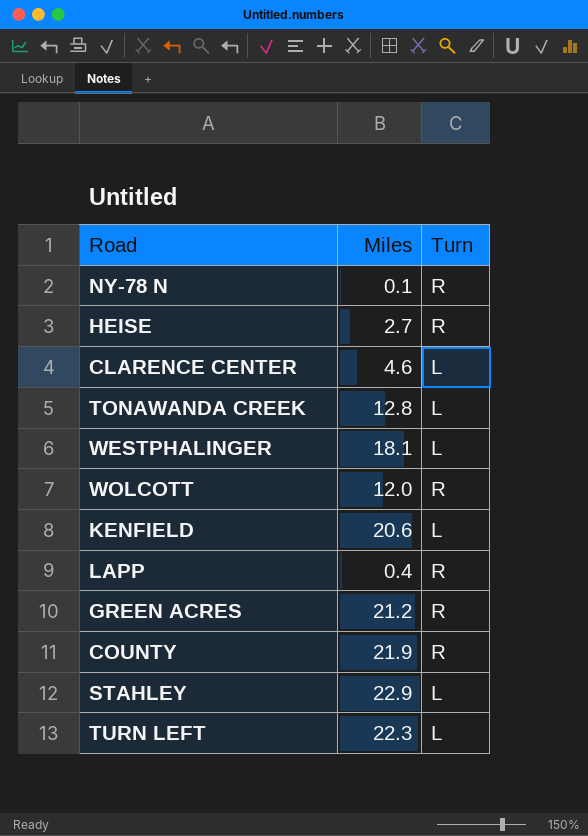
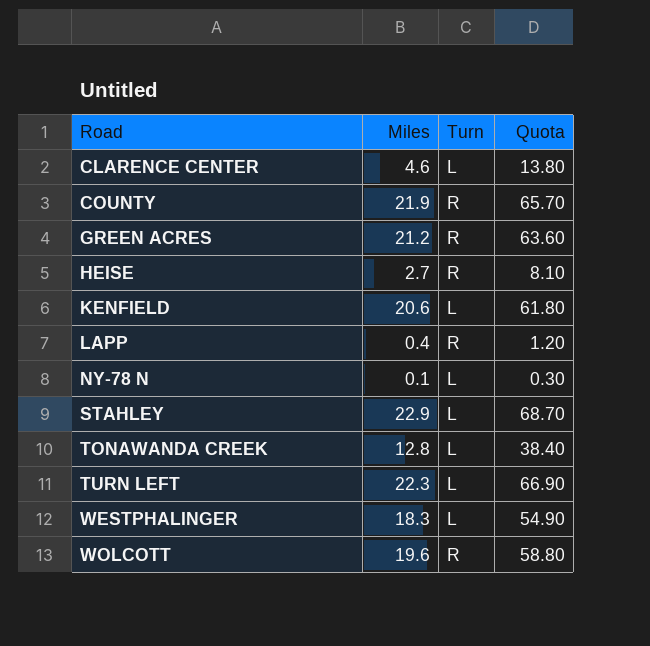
row order: none -> Road ascending
column Quota | formula: none -> [Miles] * 3
NY-78 N | Turn: R -> L
WESTPHALINGER | Miles: 18.1 -> 18.3
WOLCOTT | Miles: 12.0 -> 19.6

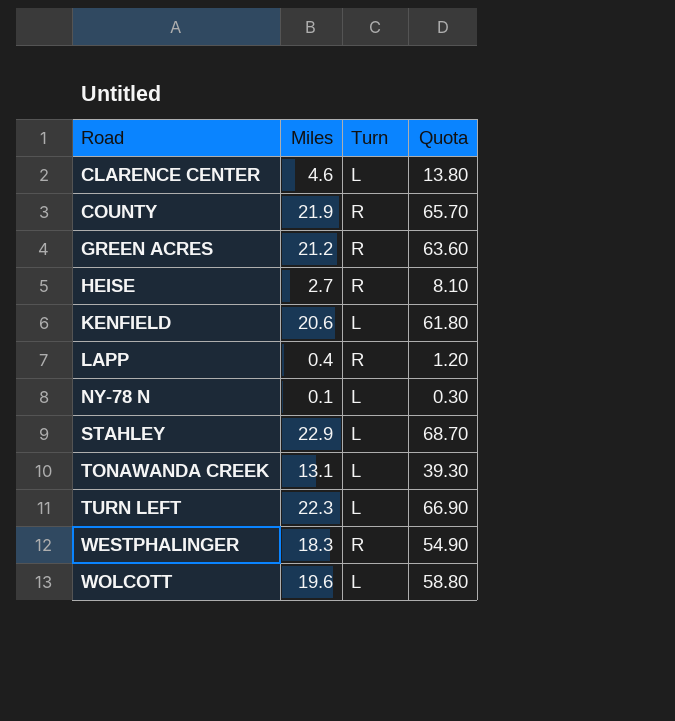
TONAWANDA CREEK | Miles: 12.8 -> 13.1
TONAWANDA CREEK | Quota: 38.40 -> 39.30
WESTPHALINGER | Turn: L -> R
WOLCOTT | Turn: R -> L

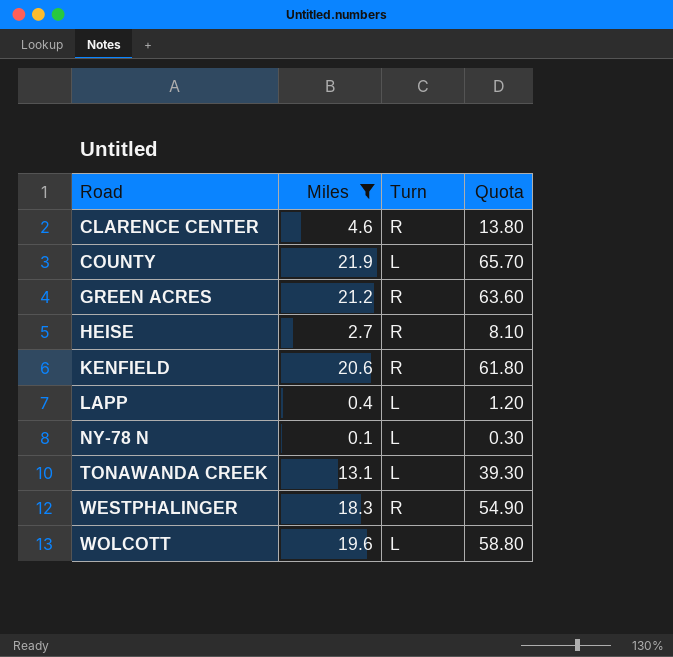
filter: none -> Miles <= 21.9
CLARENCE CENTER | Turn: L -> R
COUNTY | Turn: R -> L
KENFIELD | Turn: L -> R
LAPP | Turn: R -> L

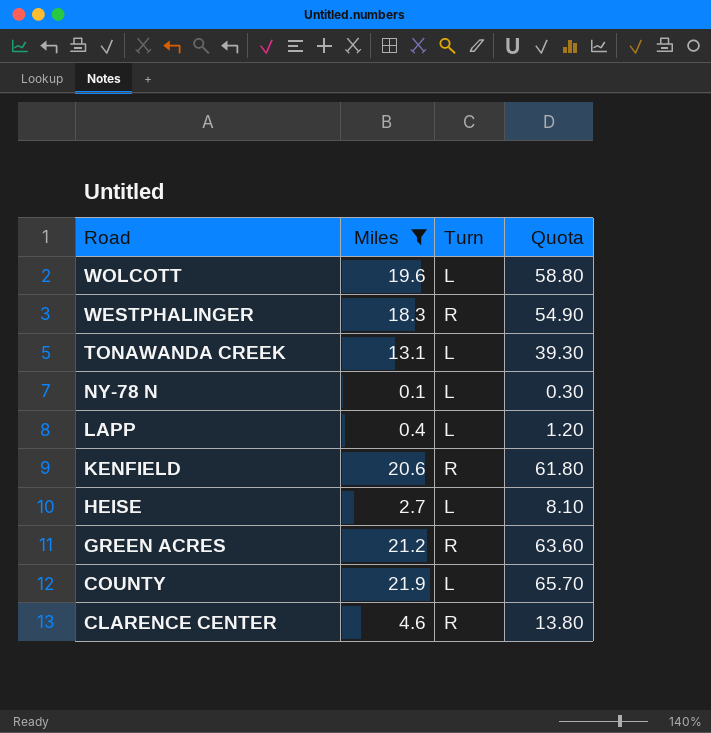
row order: Road ascending -> Road descending
HEISE | Turn: R -> L

